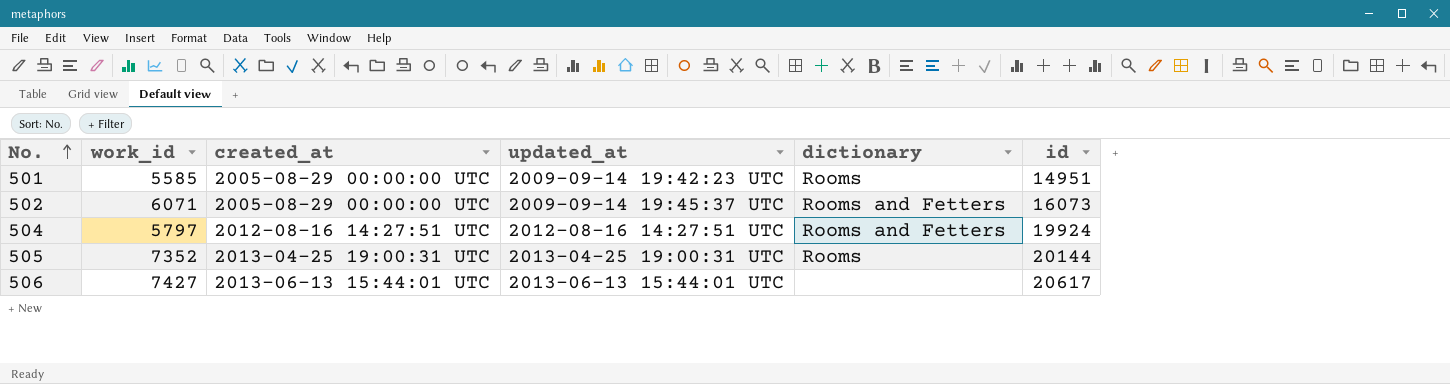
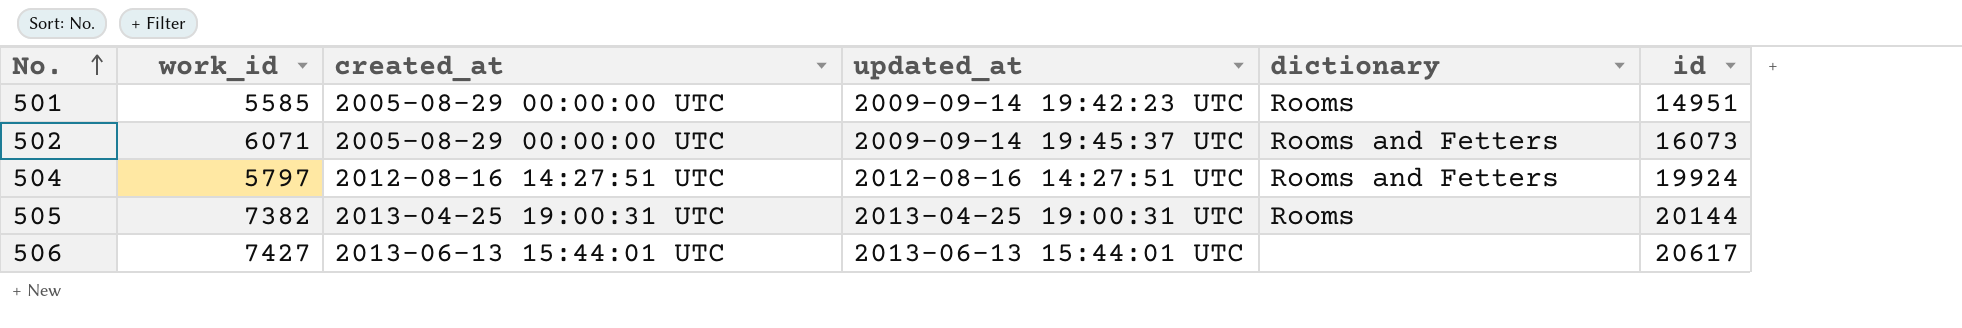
505 | work_id: 7352 -> 7382

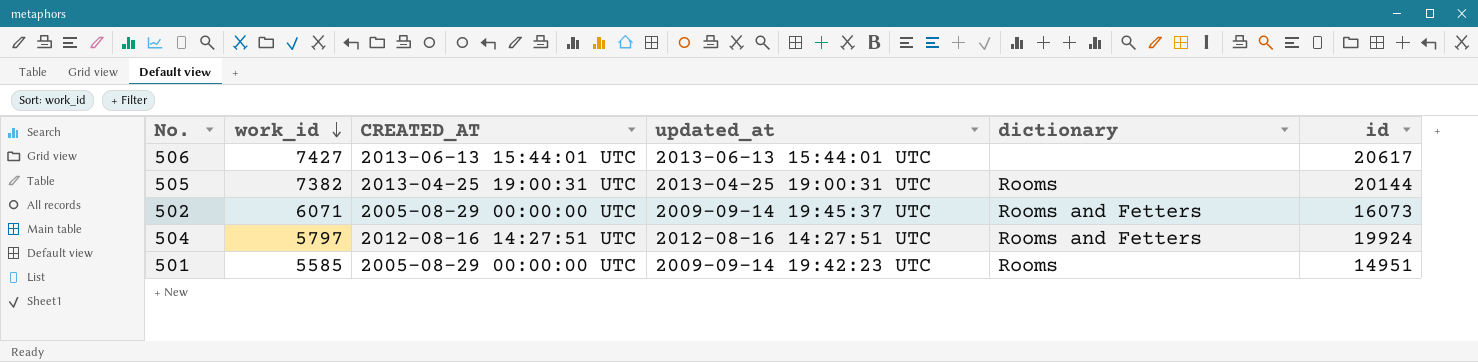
row order: No. ascending -> work_id descending
column name: created_at -> CREATED_AT

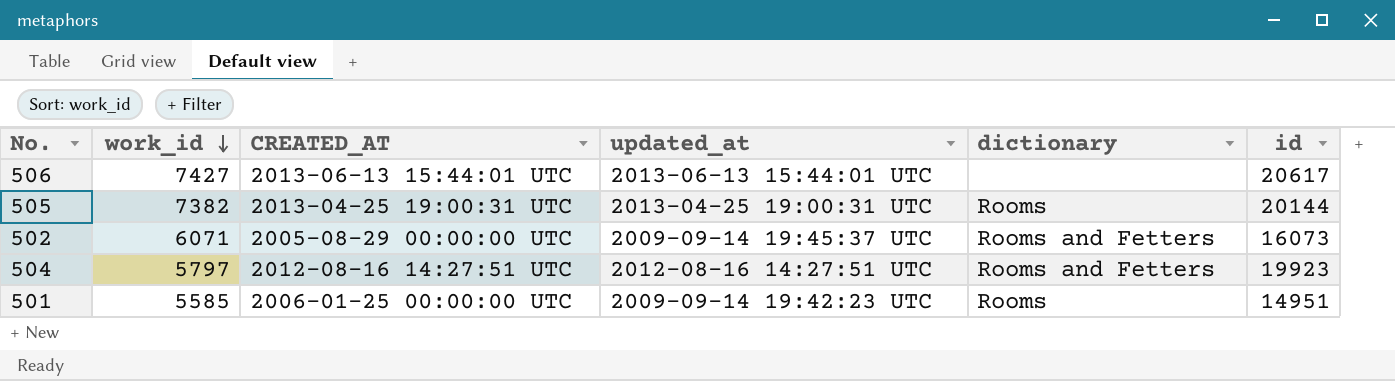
504 | id: 19924 -> 19923
501 | CREATED_AT: 2005-08-29 00:00:00 UTC -> 2006-01-25 00:00:00 UTC

